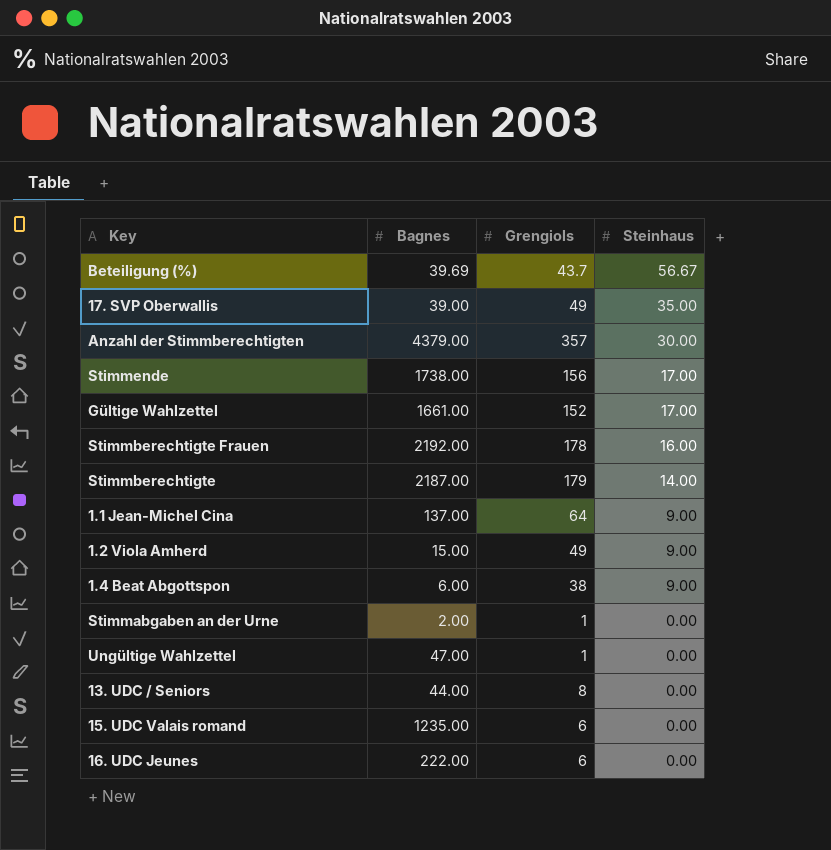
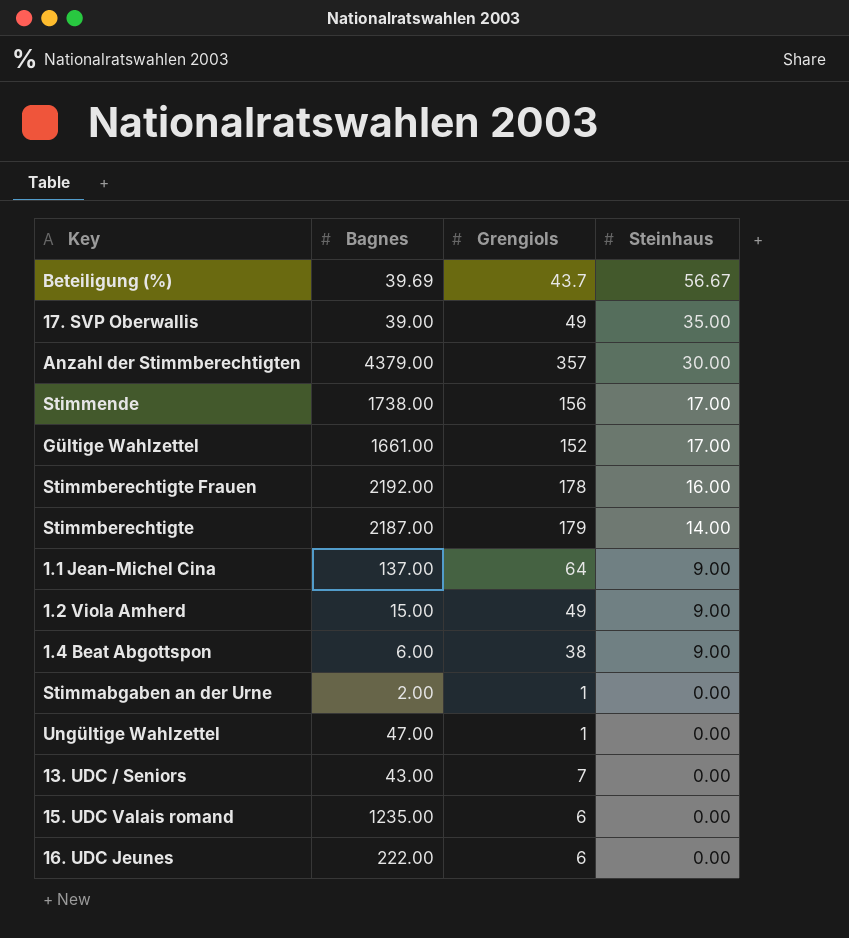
13. UDC / Seniors | Bagnes: 44.00 -> 43.00
13. UDC / Seniors | Grengiols: 8 -> 7

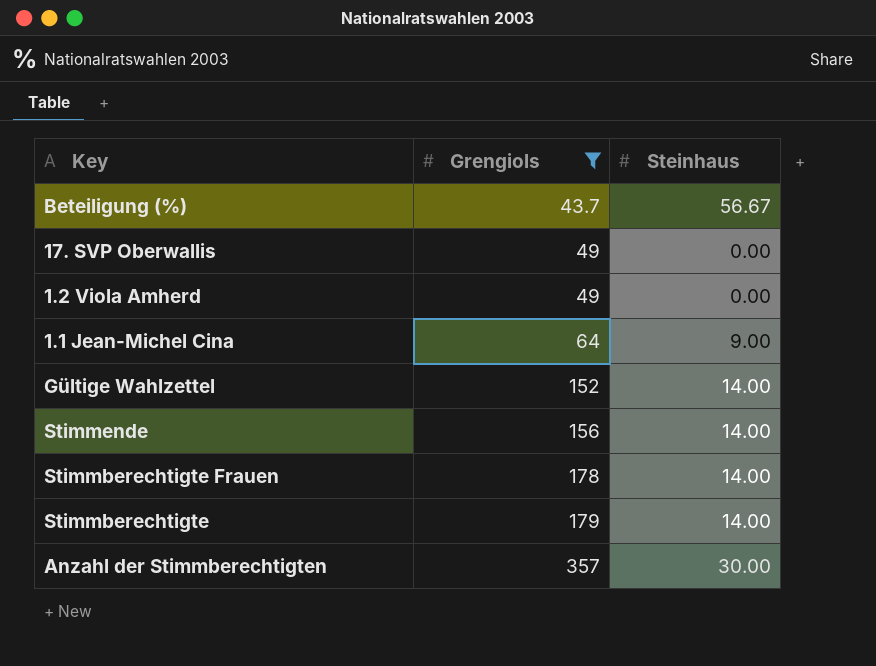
filter: none -> Grengiols >= 43.7
row order: Steinhaus descending -> Grengiols ascending
column Bagnes | position: 2 -> none
17. SVP Oberwallis | Steinhaus: 35.00 -> 0.00
1.2 Viola Amherd | Steinhaus: 9.00 -> 0.00
Gültige Wahlzettel | Steinhaus: 17.00 -> 14.00
Stimmende | Steinhaus: 17.00 -> 14.00
Stimmberechtigte Frauen | Steinhaus: 16.00 -> 14.00

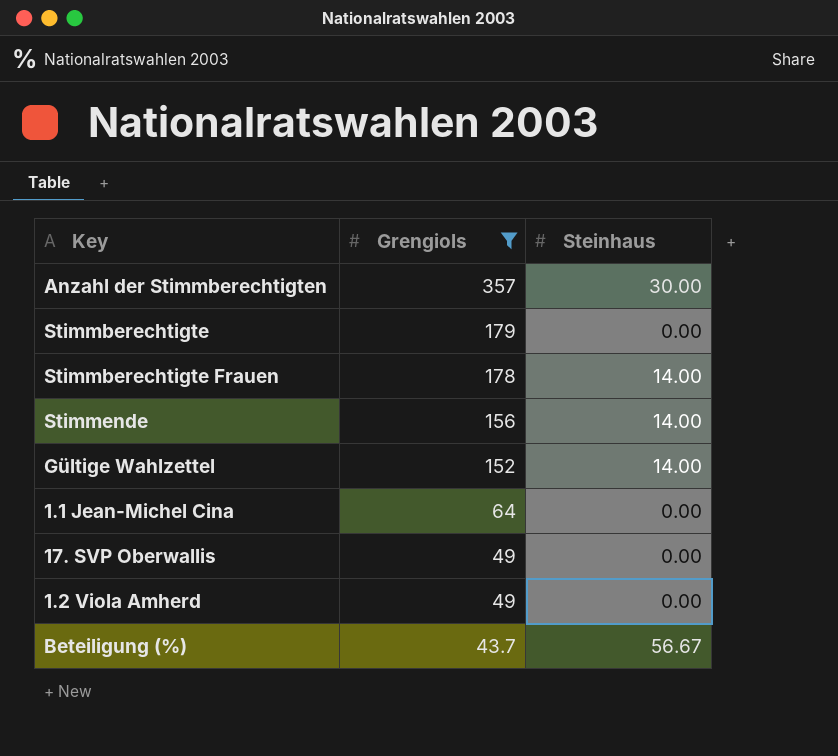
row order: Grengiols ascending -> Grengiols descending
Stimmberechtigte | Steinhaus: 14.00 -> 0.00
1.1 Jean-Michel Cina | Steinhaus: 9.00 -> 0.00

